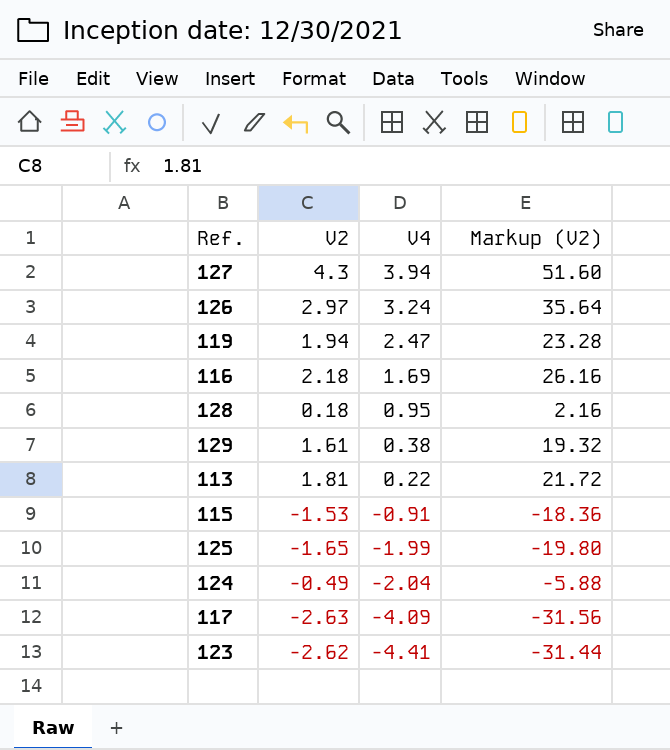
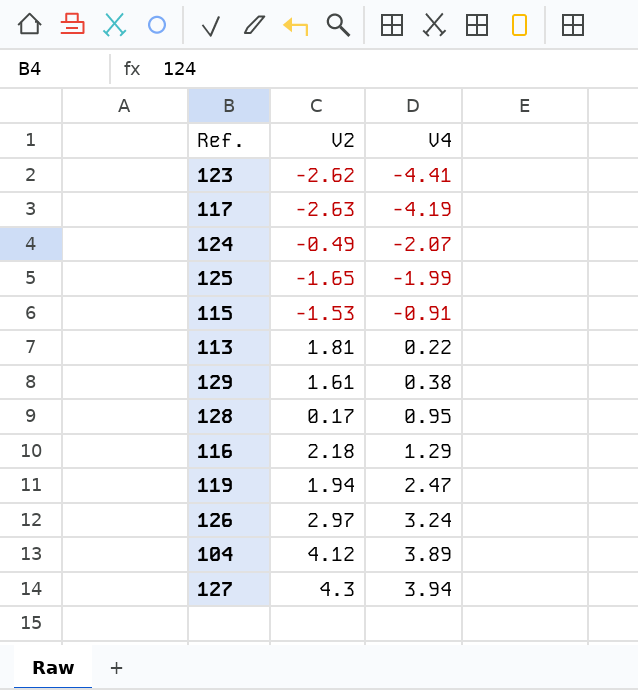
row order: V4 descending -> V4 ascending
column Markup (V2) | formula: [V2] * 12 -> none
117 | V4: -4.09 -> -4.19
124 | V4: -2.04 -> -2.07
128 | V2: 0.18 -> 0.17
116 | V4: 1.69 -> 1.29
row 104: none -> 4.12 | 3.89

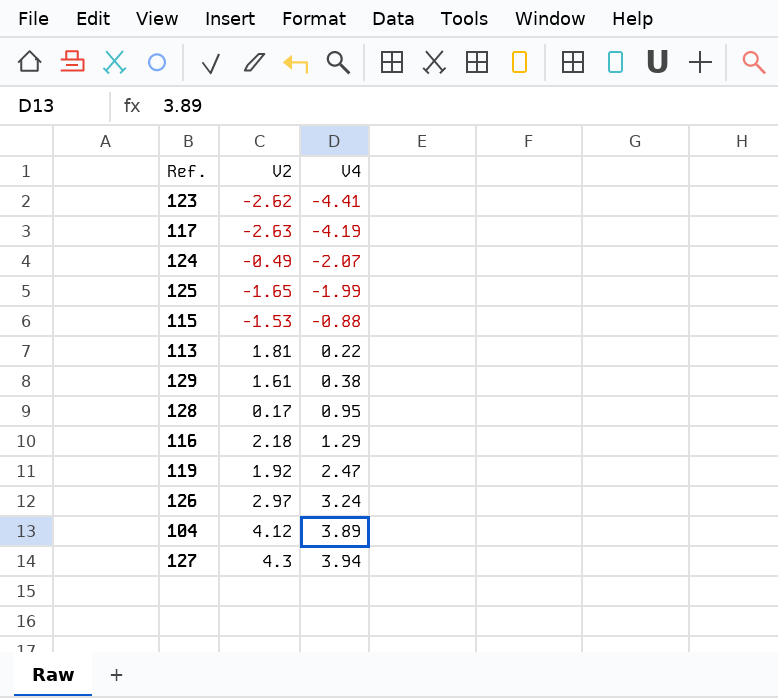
115 | V4: -0.91 -> -0.88
119 | V2: 1.94 -> 1.92

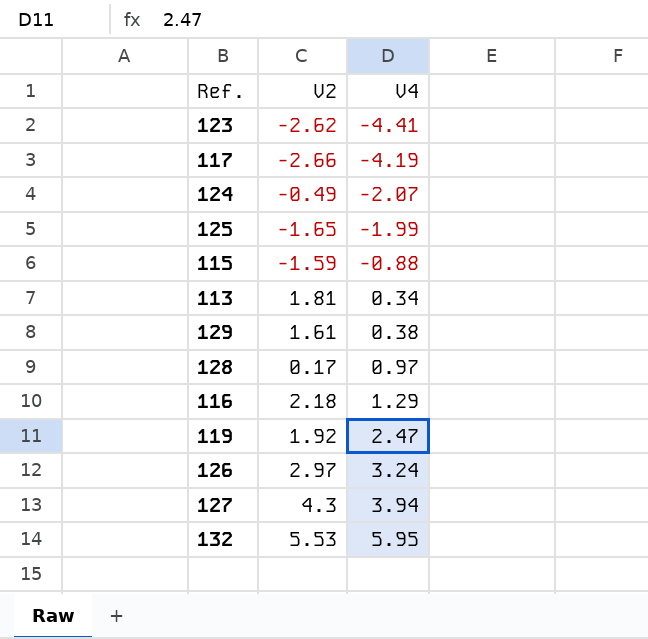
row 104: 4.12 | 3.89 -> none
117 | V2: -2.63 -> -2.66
115 | V2: -1.53 -> -1.59
113 | V4: 0.22 -> 0.34
128 | V4: 0.95 -> 0.97
row 132: none -> 5.53 | 5.95

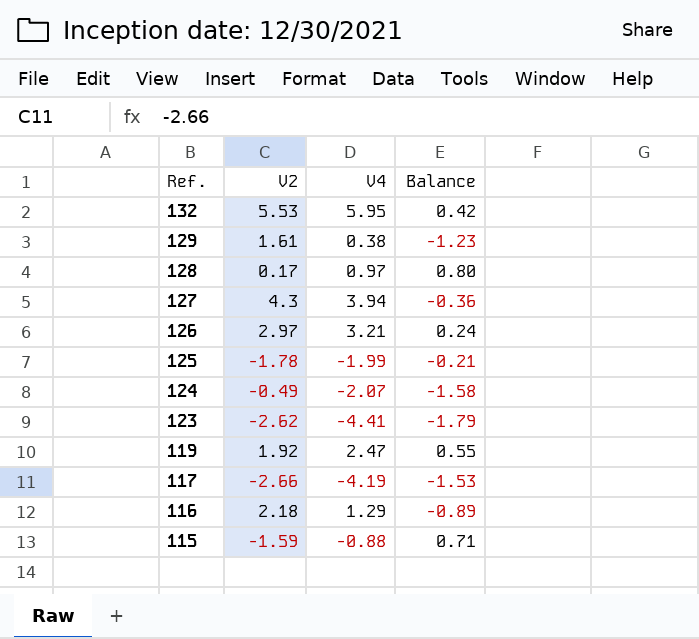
row order: V4 ascending -> Ref. descending
column Balance | formula: none -> [V4] - [V2]
row 113: 1.81 | 0.34 -> none
126 | V4: 3.24 -> 3.21
125 | V2: -1.65 -> -1.78

